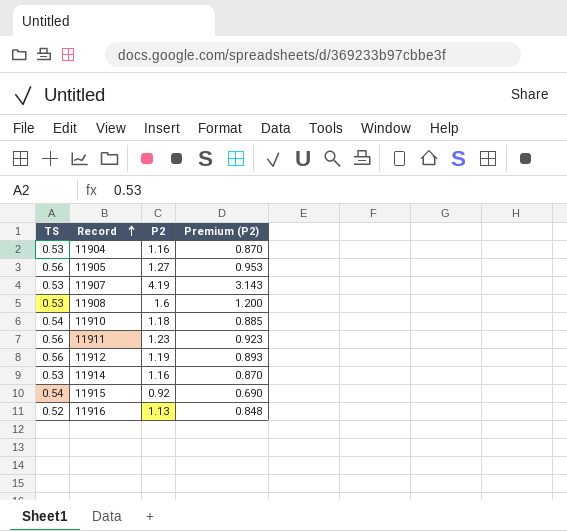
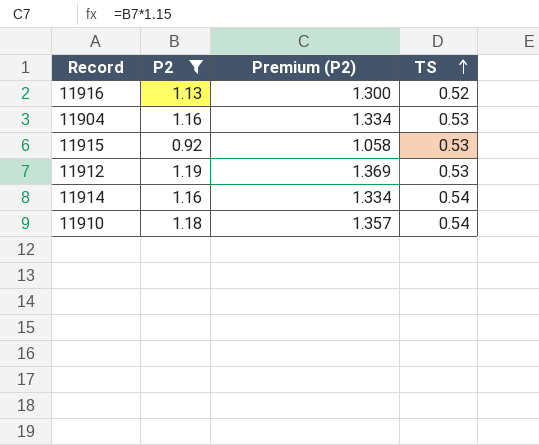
filter: none -> P2 <= 1.19
row order: Record ascending -> TS ascending
column Premium (P2) | formula: [P2] * 0.75 -> [P2] * 1.15
column TS | position: 1 -> 4
11915 | TS: 0.54 -> 0.53
11912 | TS: 0.56 -> 0.53
11914 | TS: 0.53 -> 0.54

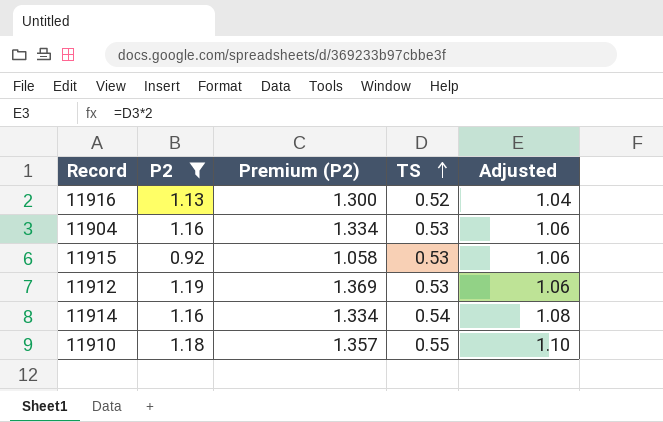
column Adjusted | formula: none -> [TS] * 2
11910 | TS: 0.54 -> 0.55

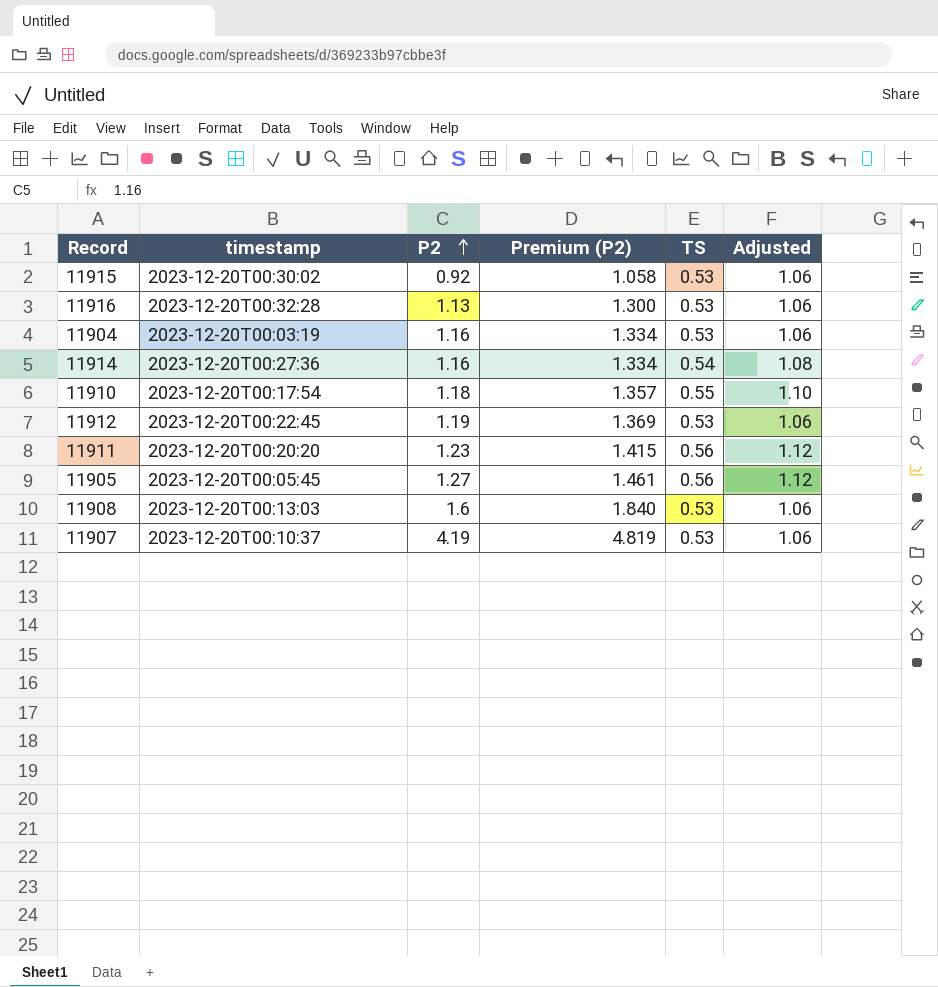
filter: P2 <= 1.19 -> none
row order: TS ascending -> P2 ascending
column timestamp | position: none -> 2
11916 | TS: 0.52 -> 0.53
11916 | Adjusted: 1.04 -> 1.06

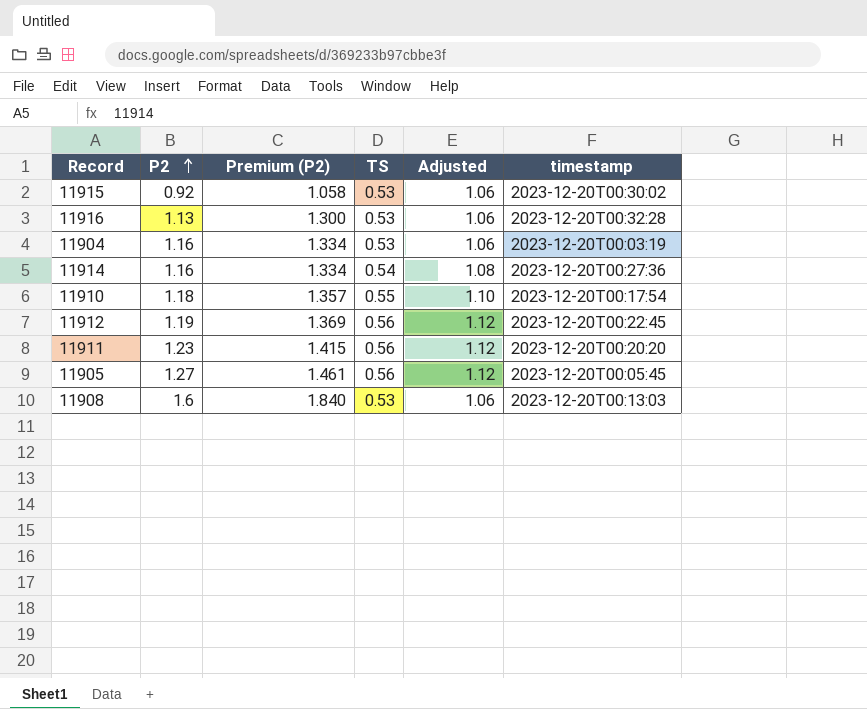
column timestamp | position: 2 -> 6
row 11907: 2023-12-20T00:10:37 | 4.19 | 4.819 | 0.53 | 1.06 -> none
11912 | TS: 0.53 -> 0.56
11912 | Adjusted: 1.06 -> 1.12

